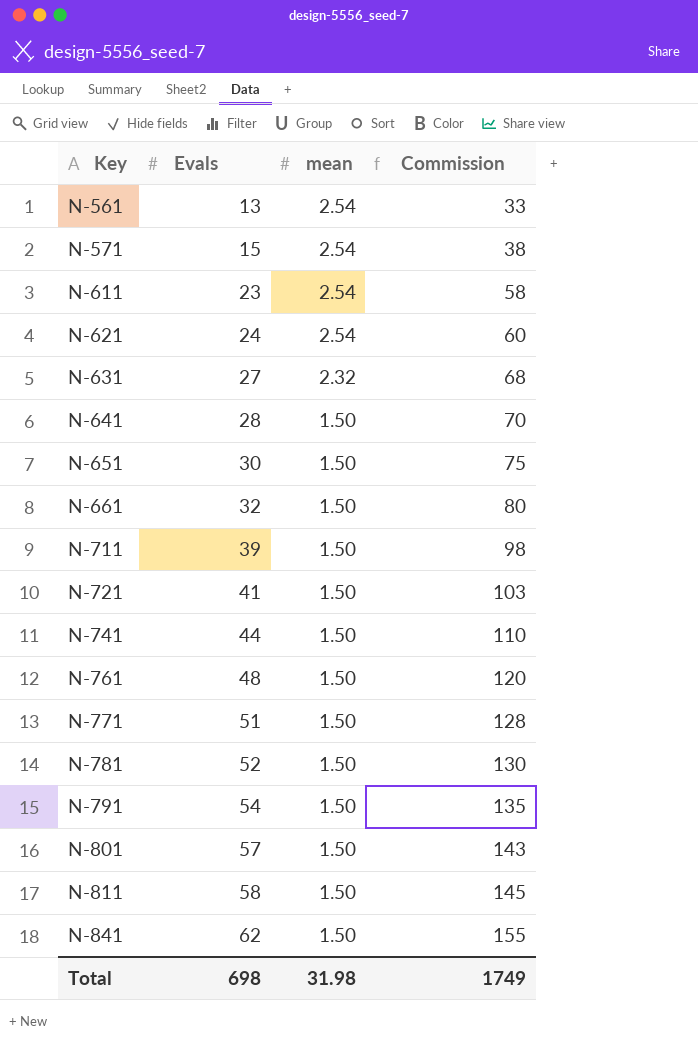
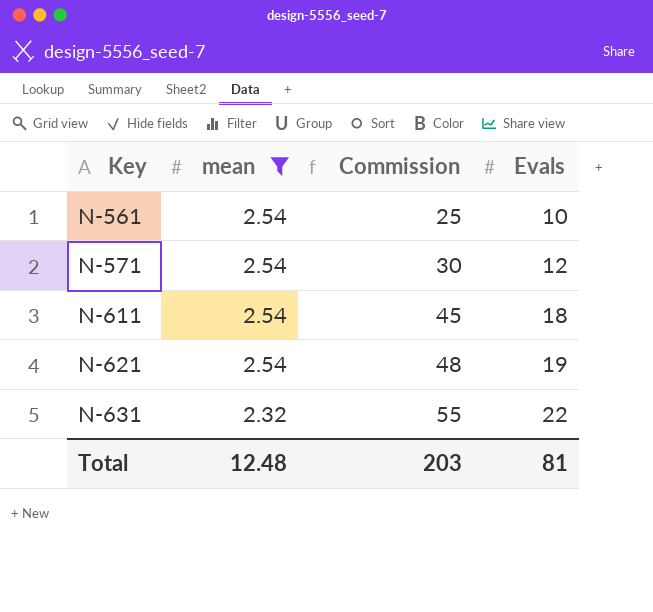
filter: none -> mean != 1.50
column Evals | position: 2 -> 4
N-561 | Commission: 33 -> 25
N-561 | Evals: 13 -> 10
N-571 | Commission: 38 -> 30
N-571 | Evals: 15 -> 12
N-611 | Commission: 58 -> 45
N-611 | Evals: 23 -> 18
N-621 | Commission: 60 -> 48
N-621 | Evals: 24 -> 19
N-631 | Commission: 68 -> 55
N-631 | Evals: 27 -> 22
Total | mean: 31.98 -> 12.48
Total | Commission: 1749 -> 203
Total | Evals: 698 -> 81

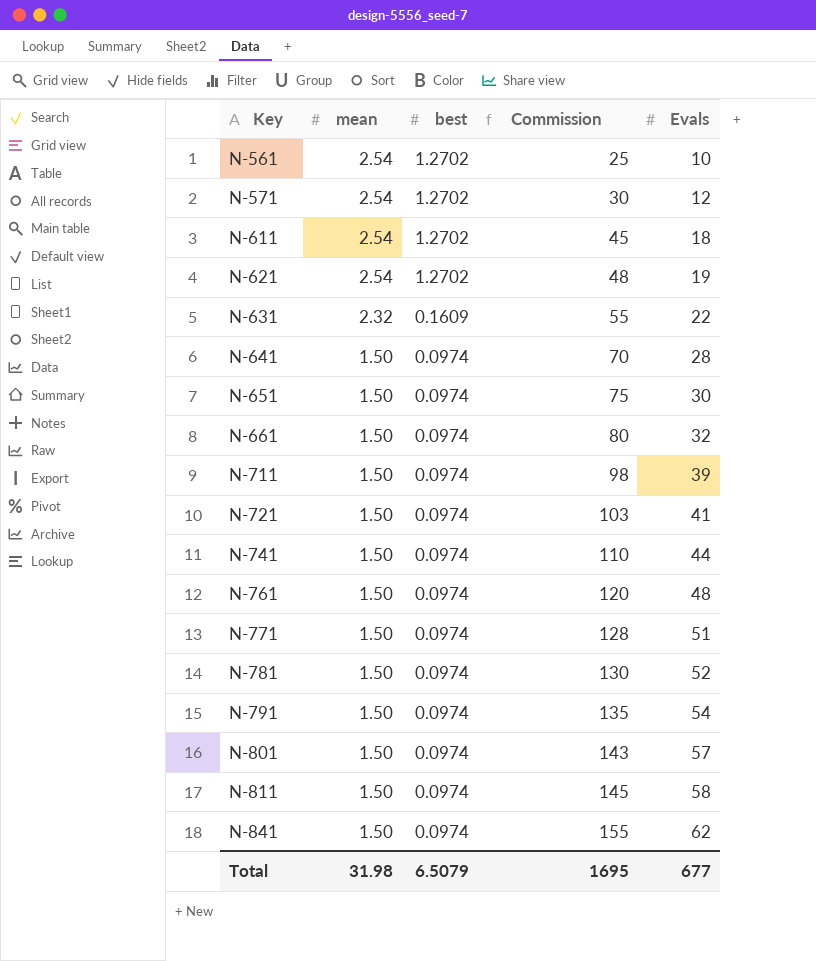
filter: mean != 1.50 -> none
column best | position: none -> 3
Total | mean: 12.48 -> 31.98
Total | Commission: 203 -> 1695
Total | Evals: 81 -> 677

